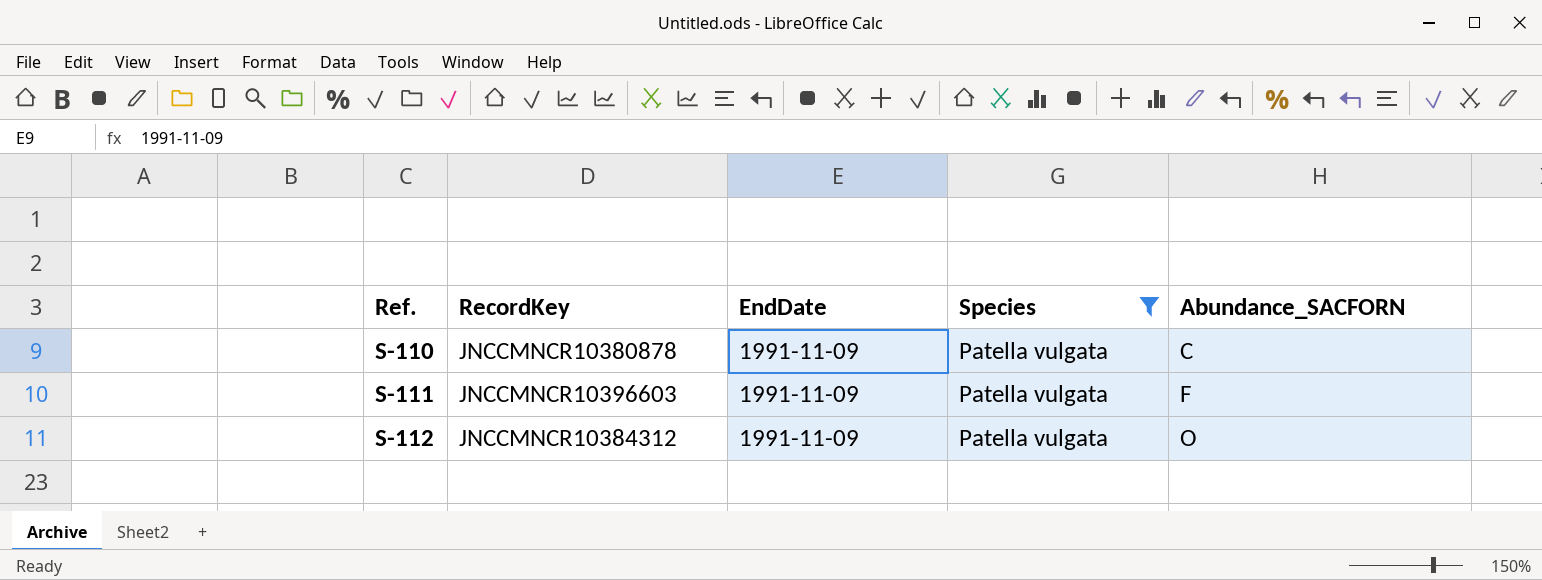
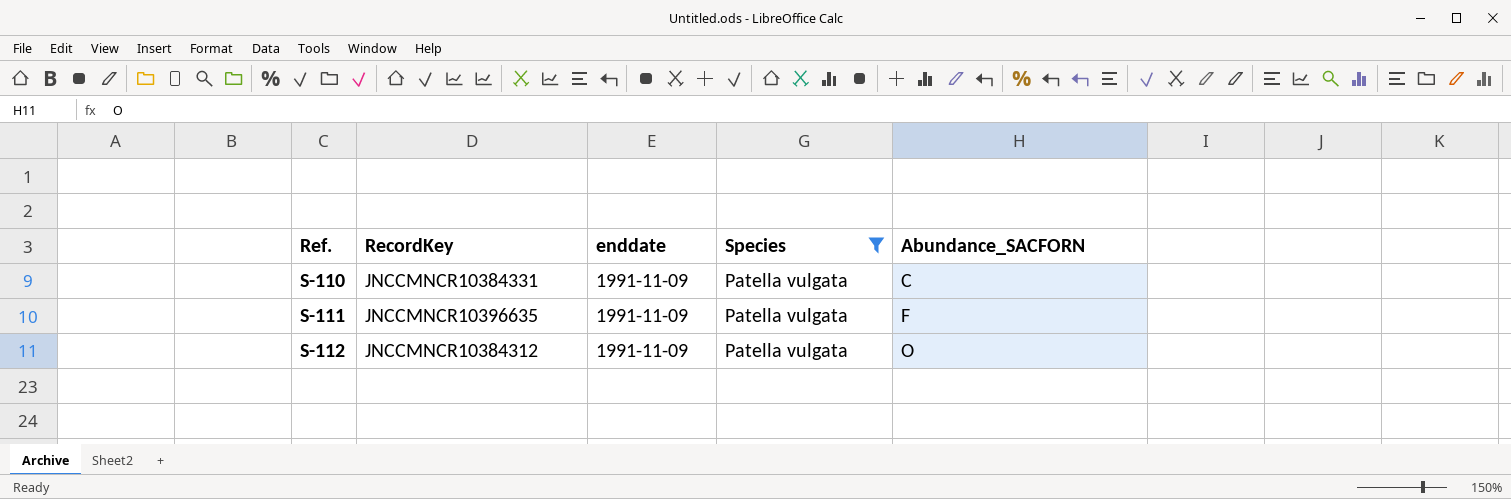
column name: EndDate -> enddate
S-110 | RecordKey: JNCCMNCR10380878 -> JNCCMNCR10384331
S-111 | RecordKey: JNCCMNCR10396603 -> JNCCMNCR10396635

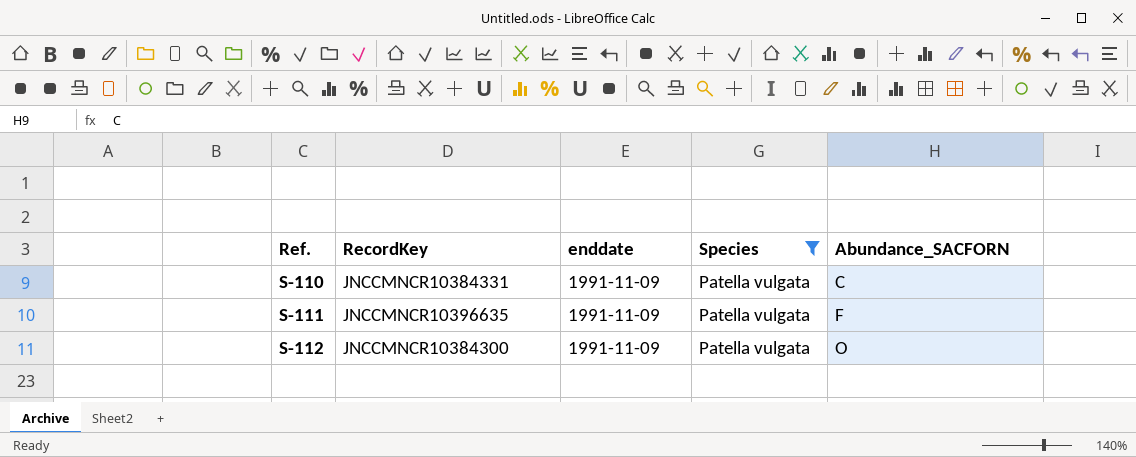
S-112 | RecordKey: JNCCMNCR10384312 -> JNCCMNCR10384300

